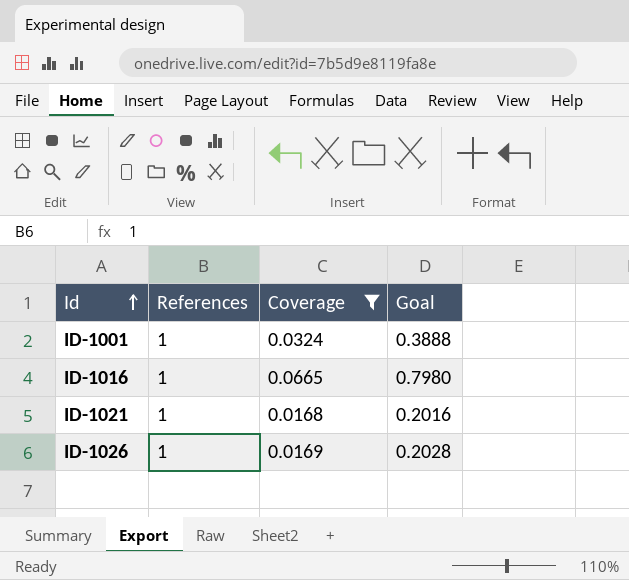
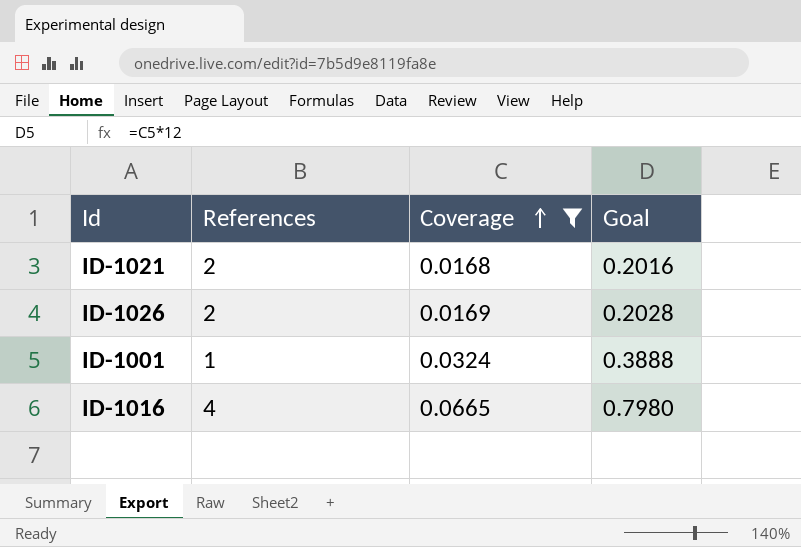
row order: Id ascending -> Coverage ascending
ID-1021 | References: 1 -> 2
ID-1026 | References: 1 -> 2
ID-1016 | References: 1 -> 4

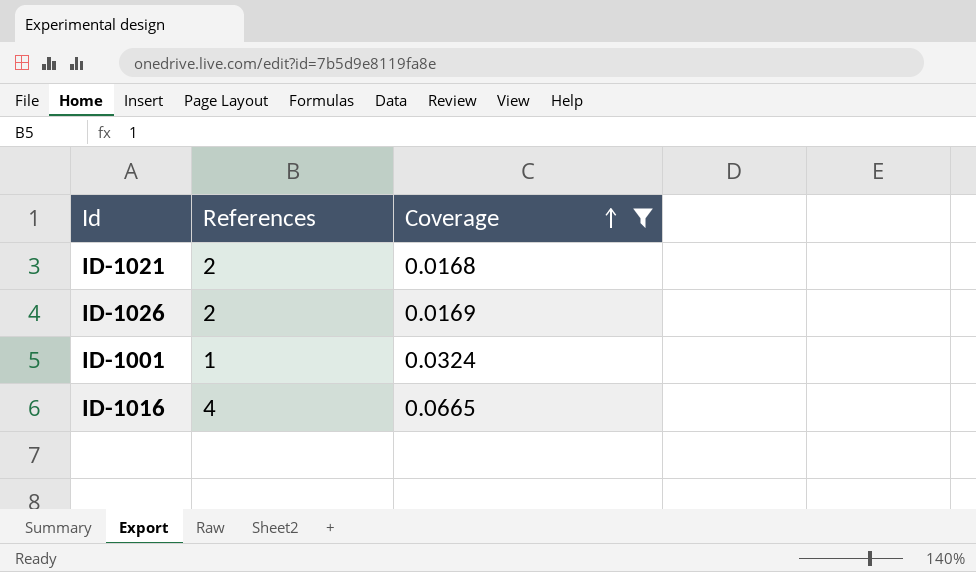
column Goal | formula: [Coverage] * 12 -> none

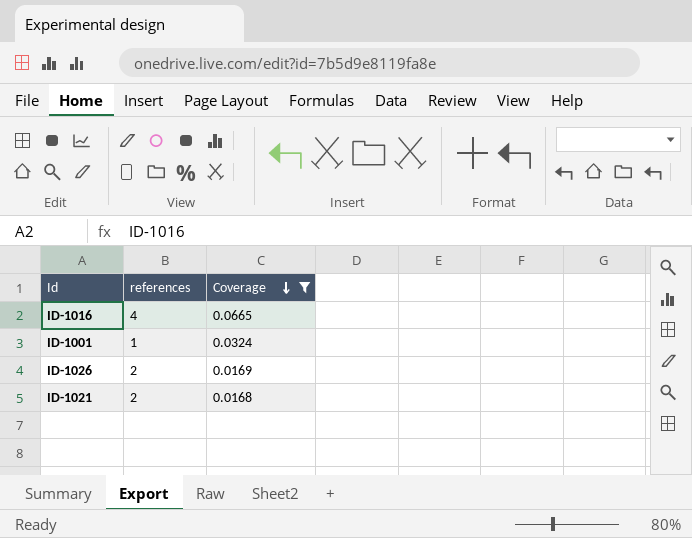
row order: Coverage ascending -> Coverage descending
column name: References -> references

